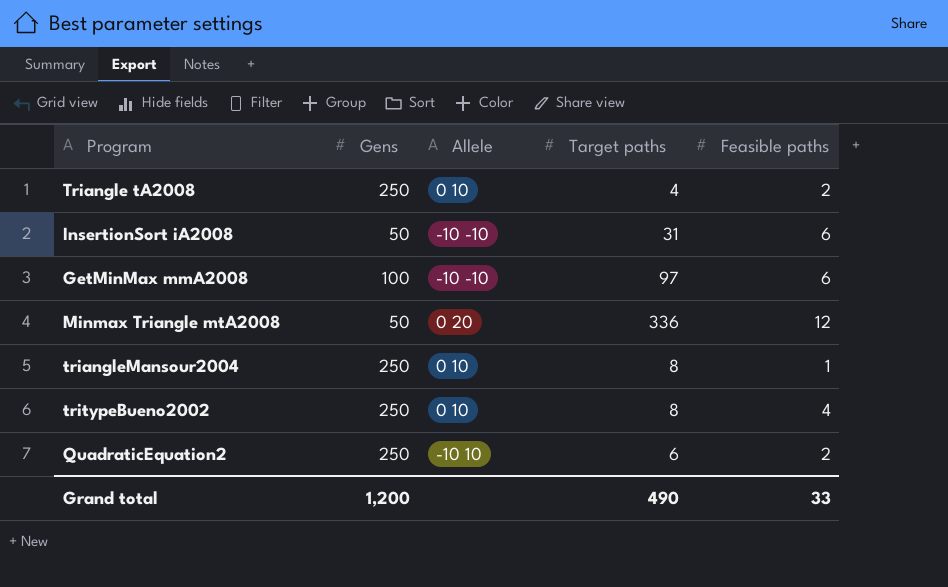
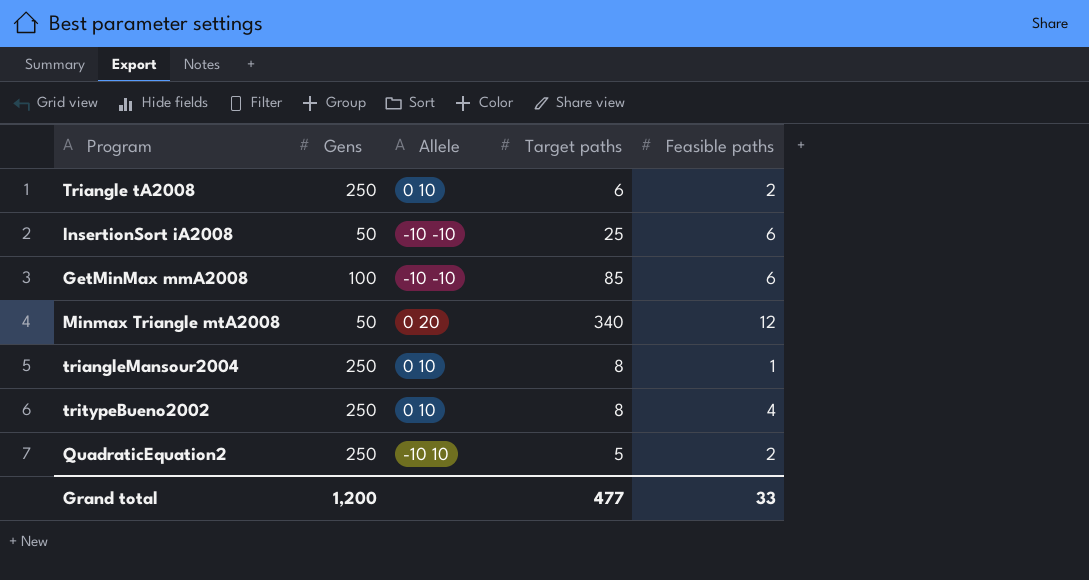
Triangle tA2008 | Target paths: 4 -> 6
InsertionSort iA2008 | Target paths: 31 -> 25
GetMinMax mmA2008 | Target paths: 97 -> 85
Minmax Triangle mtA2008 | Target paths: 336 -> 340
QuadraticEquation2 | Target paths: 6 -> 5
Grand total | Target paths: 490 -> 477

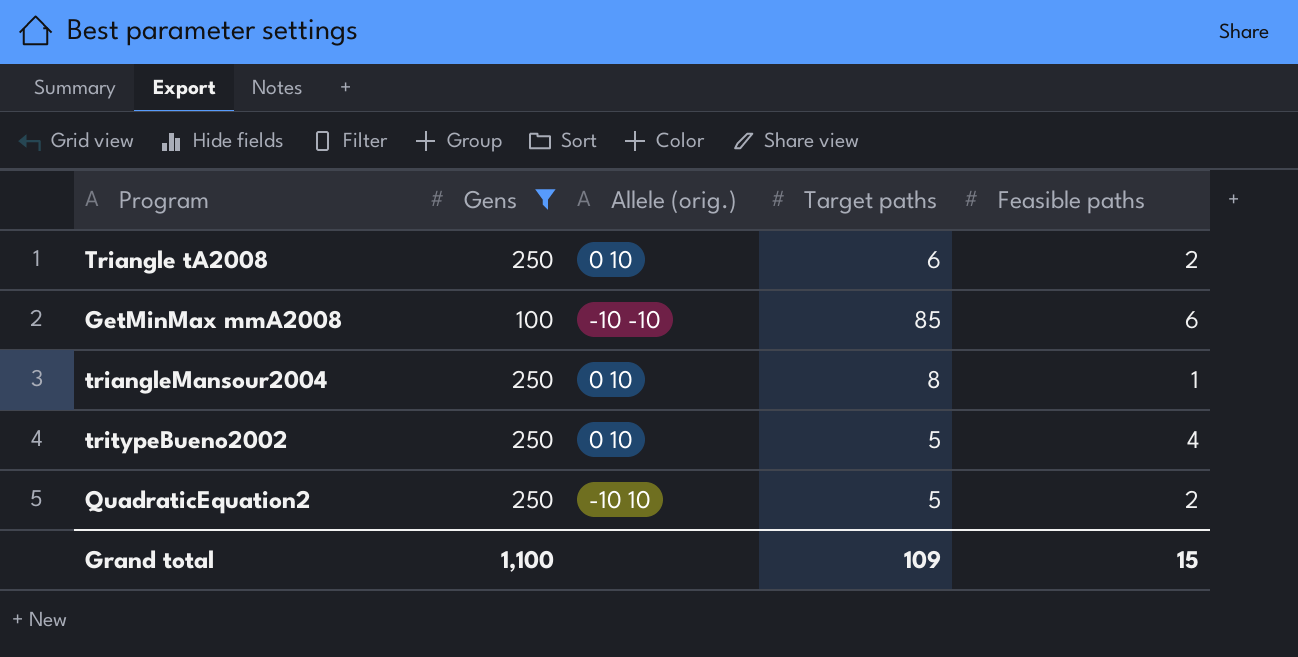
filter: none -> Gens != 50
column name: Allele -> Allele (orig.)
tritypeBueno2002 | Target paths: 8 -> 5
Grand total | Gens: 1,200 -> 1,100
Grand total | Target paths: 477 -> 109
Grand total | Feasible paths: 33 -> 15

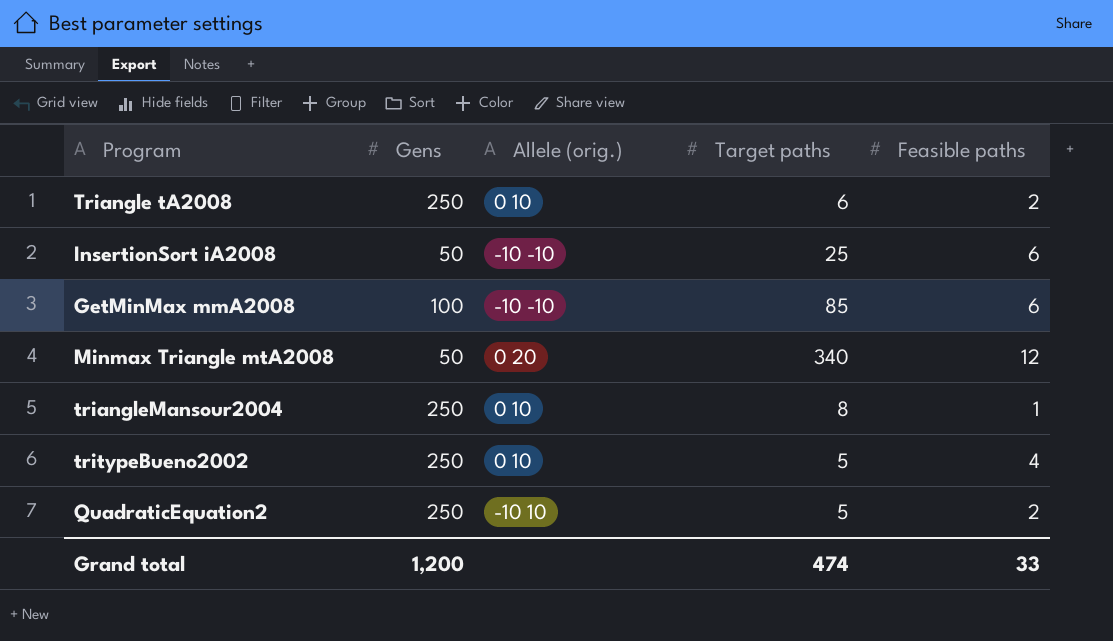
filter: Gens != 50 -> none
Grand total | Gens: 1,100 -> 1,200
Grand total | Target paths: 109 -> 474
Grand total | Feasible paths: 15 -> 33

